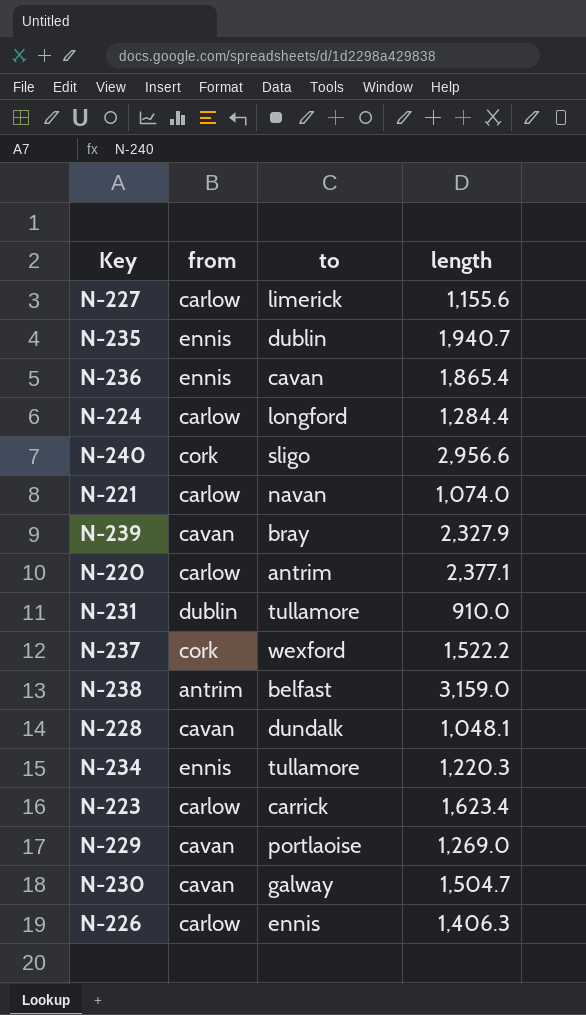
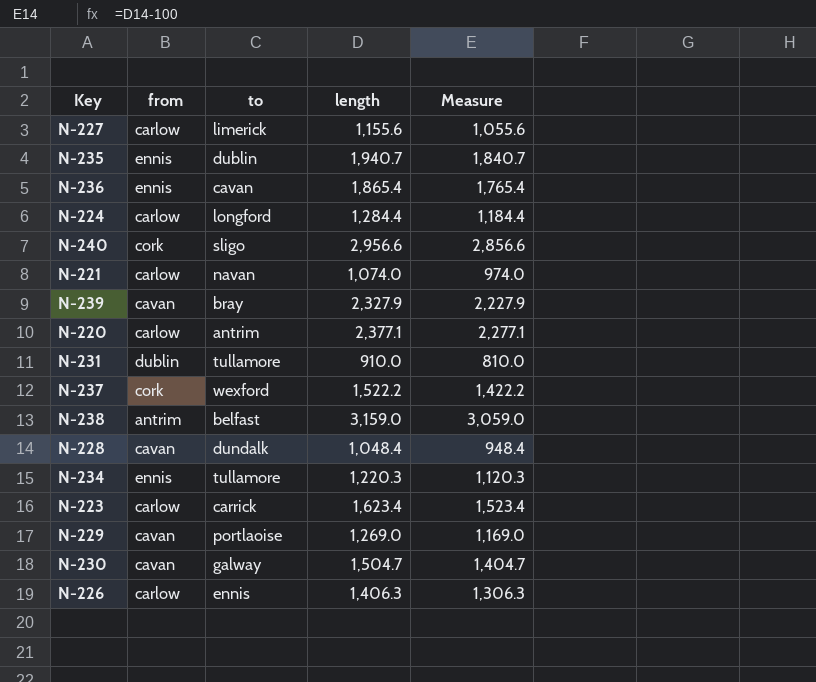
column Measure | formula: none -> [length] - 100
N-228 | length: 1,048.1 -> 1,048.4

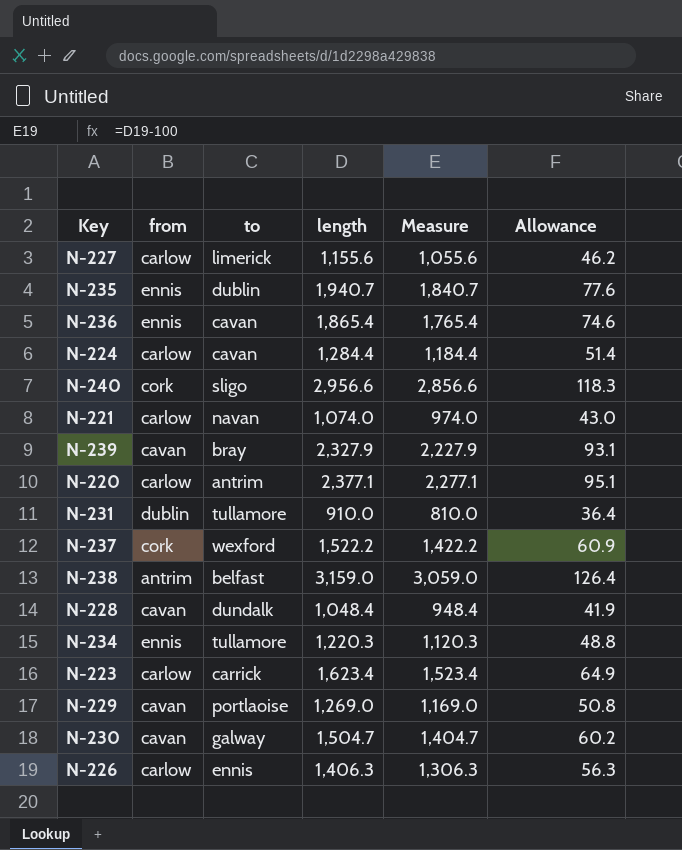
column Allowance | formula: none -> [length] * 0.04
N-224 | to: longford -> cavan

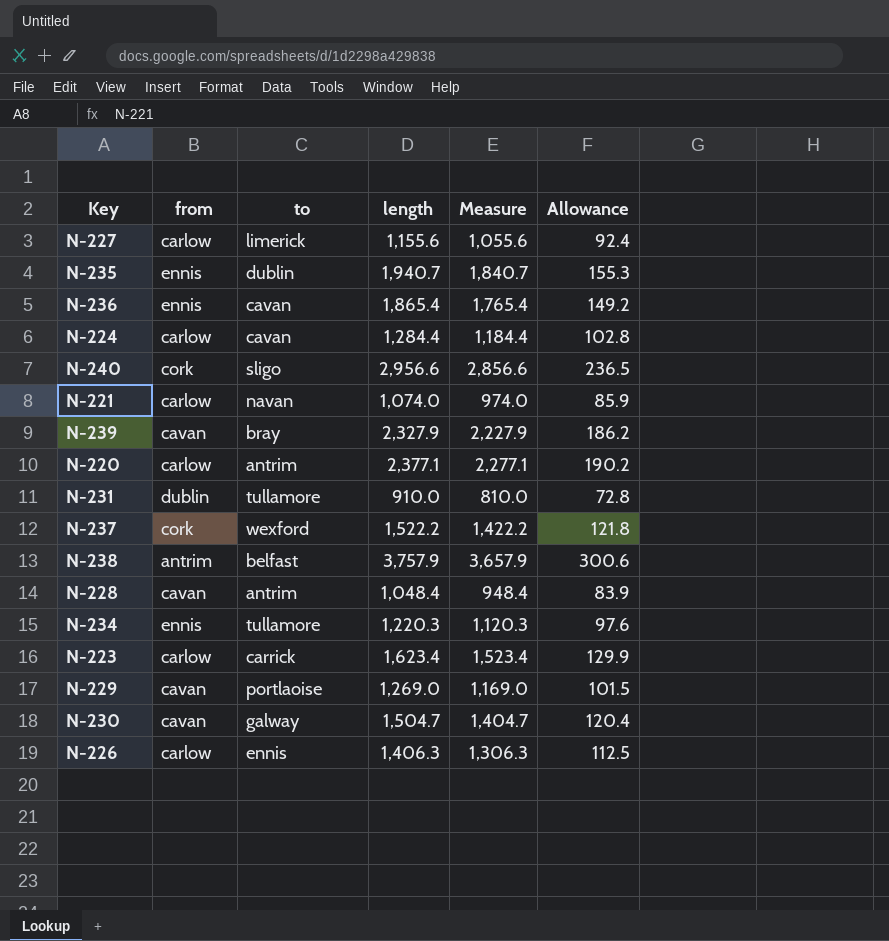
column Allowance | formula: [length] * 0.04 -> [length] * 0.08
N-238 | length: 3,159.0 -> 3,757.9
N-238 | Measure: 3,059.0 -> 3,657.9
N-228 | to: dundalk -> antrim

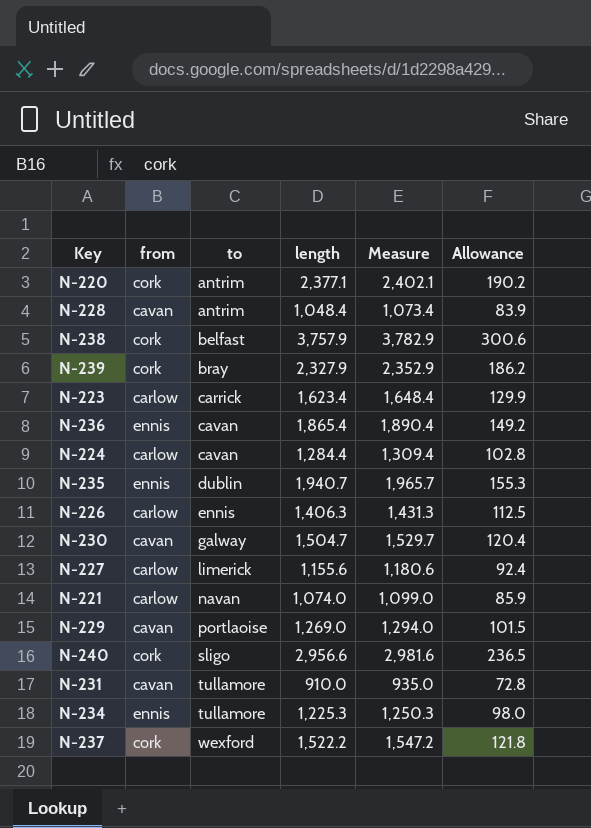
row order: none -> to ascending
column Measure | formula: [length] - 100 -> [length] + 25
N-220 | from: carlow -> cork
N-238 | from: antrim -> cork
N-239 | from: cavan -> cork
N-231 | from: dublin -> cavan
N-234 | length: 1,220.3 -> 1,225.3
N-234 | Allowance: 97.6 -> 98.0

